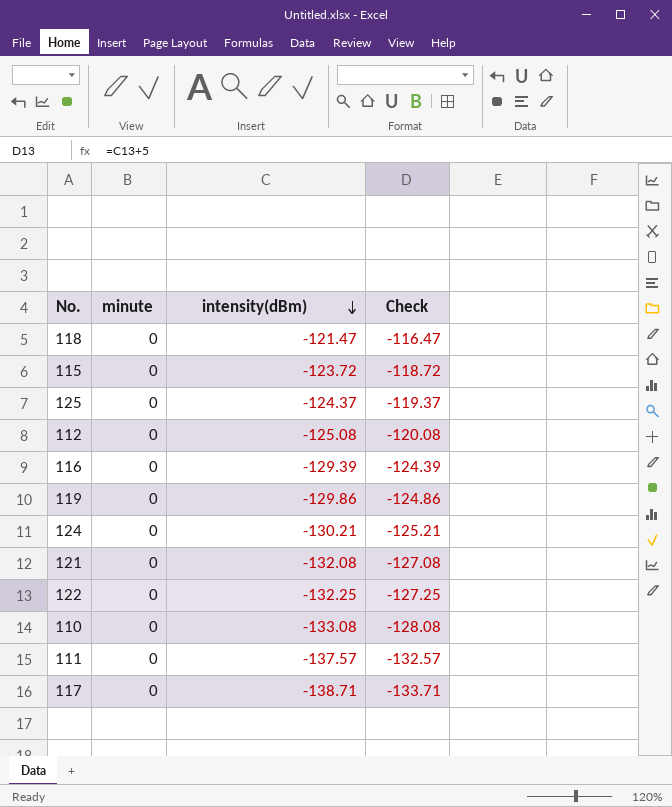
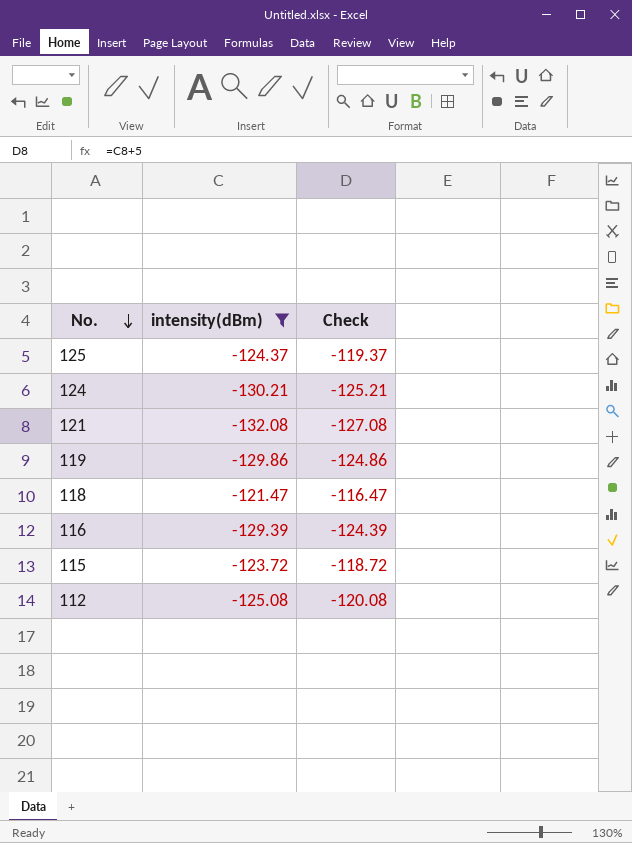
filter: none -> intensity(dBm) >= -132.08
row order: intensity(dBm) descending -> No. descending
column minute | position: 2 -> none

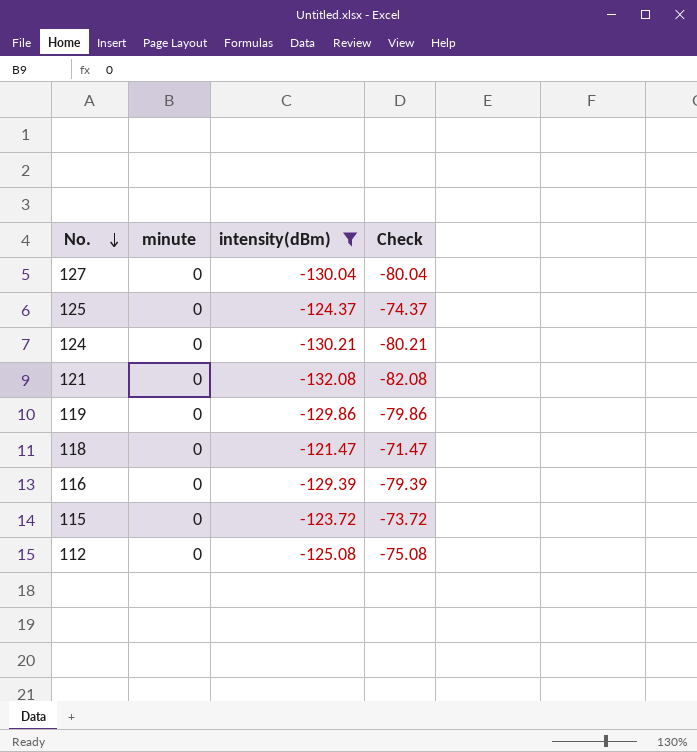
column minute | position: none -> 2
column Check | formula: [intensity(dBm)] + 5 -> [intensity(dBm)] + 50
row 127: none -> 0 | -130.04 | -80.04

